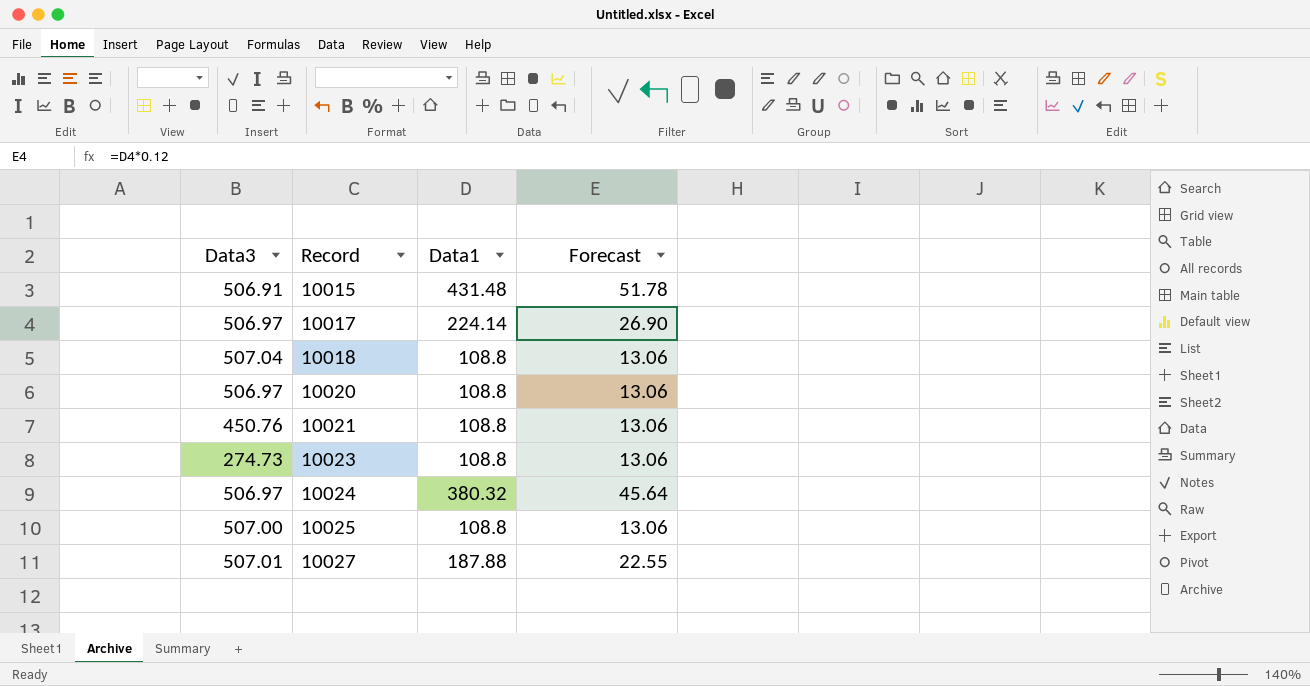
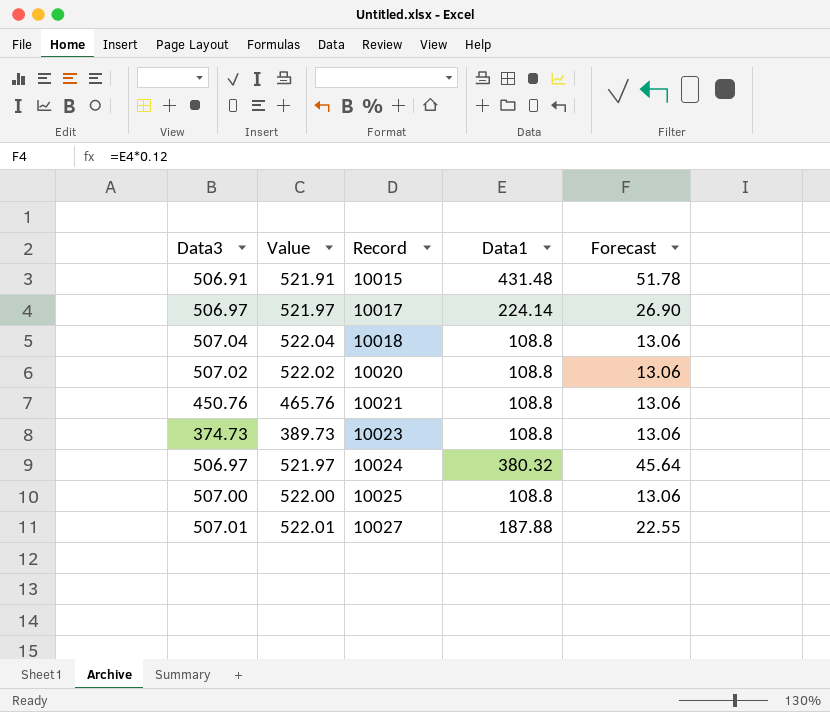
column Value | formula: none -> [Data3] + 15
10020 | Data3: 506.97 -> 507.02
10023 | Data3: 274.73 -> 374.73

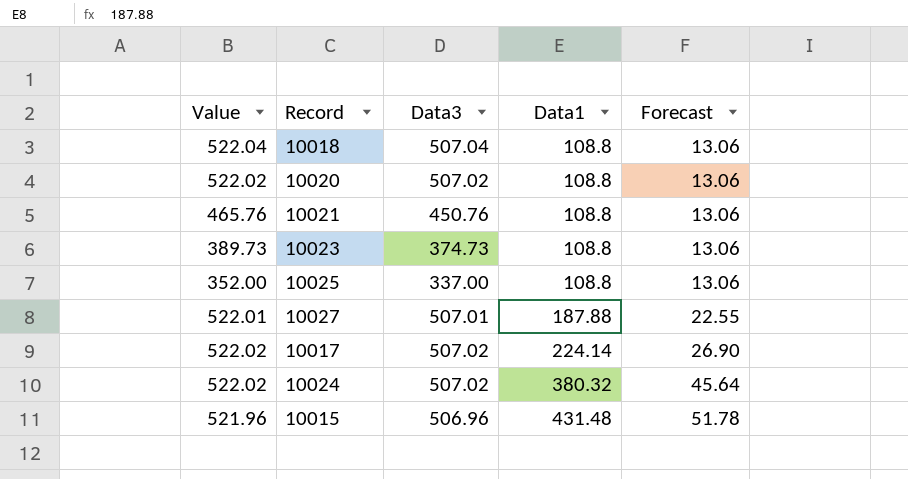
row order: Record ascending -> Data1 ascending
column Data3 | position: 1 -> 3
10025 | Value: 522.00 -> 352.00
10025 | Data3: 507.00 -> 337.00
10017 | Value: 521.97 -> 522.02
10017 | Data3: 506.97 -> 507.02
10024 | Value: 521.97 -> 522.02
10024 | Data3: 506.97 -> 507.02
10015 | Value: 521.91 -> 521.96
10015 | Data3: 506.91 -> 506.96

